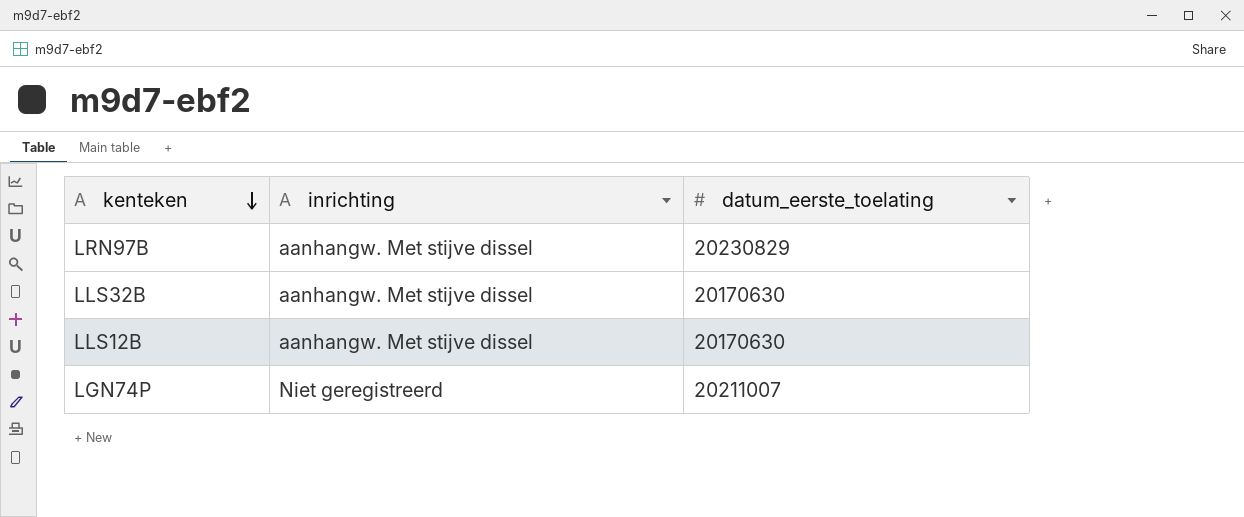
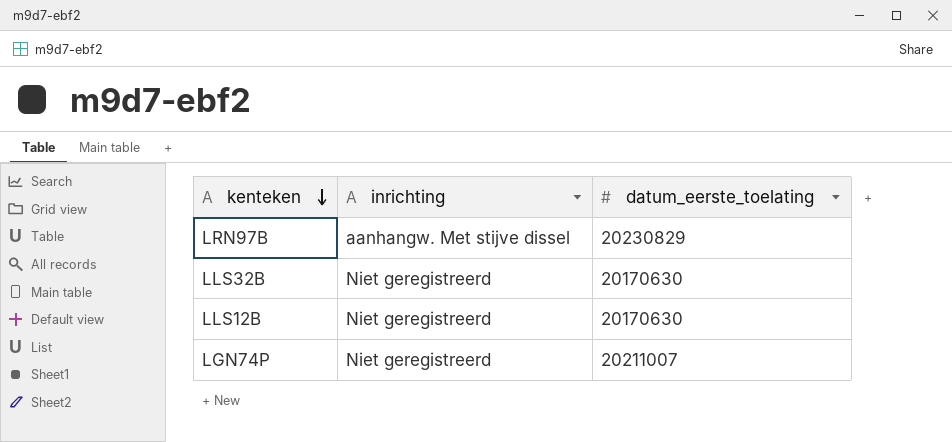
LLS32B | inrichting: aanhangw. Met stijve dissel -> Niet geregistreerd
LLS12B | inrichting: aanhangw. Met stijve dissel -> Niet geregistreerd

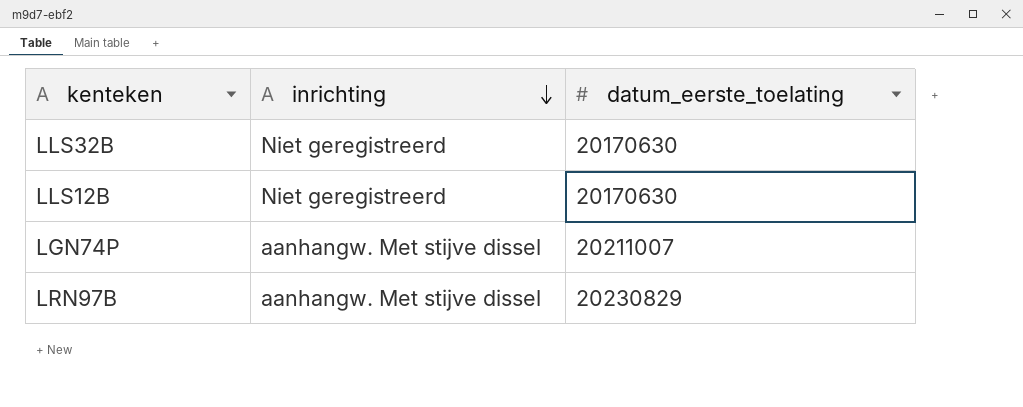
row order: kenteken descending -> inrichting descending
LGN74P | inrichting: Niet geregistreerd -> aanhangw. Met stijve dissel

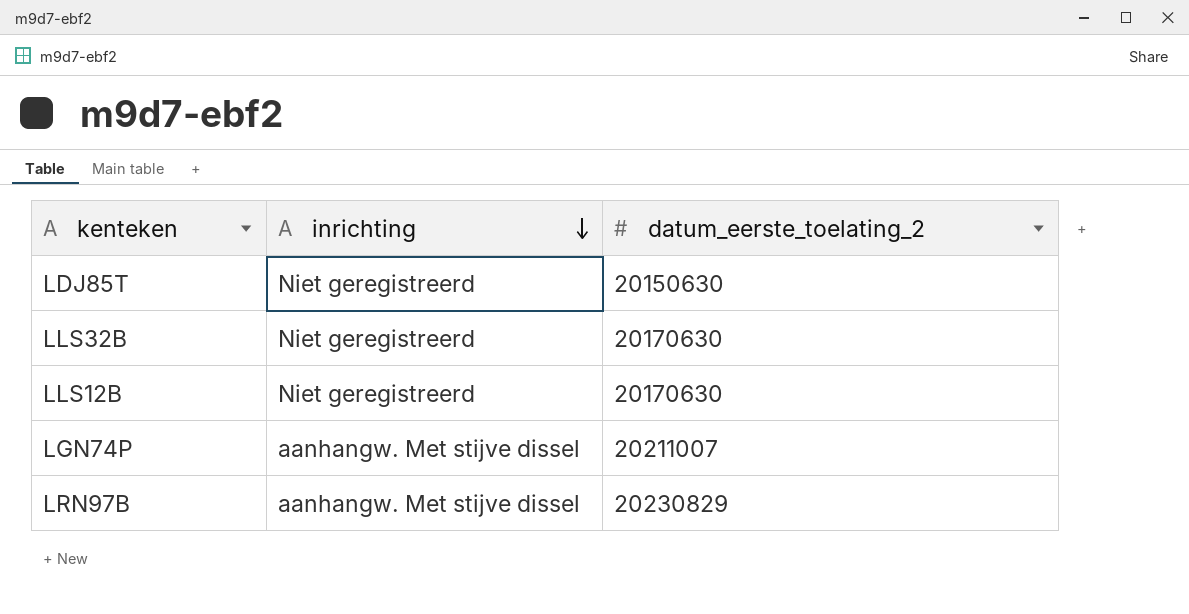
column name: datum_eerste_toelating -> datum_eerste_toelating_2
row LDJ85T: none -> Niet geregistreerd | 20150630

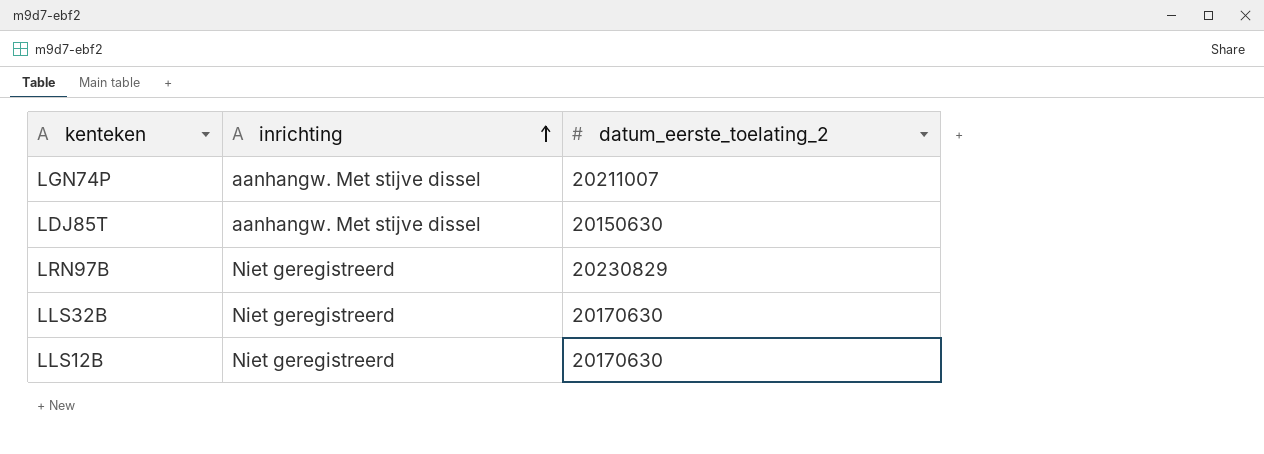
row order: inrichting descending -> inrichting ascending
LDJ85T | inrichting: Niet geregistreerd -> aanhangw. Met stijve dissel
LRN97B | inrichting: aanhangw. Met stijve dissel -> Niet geregistreerd

